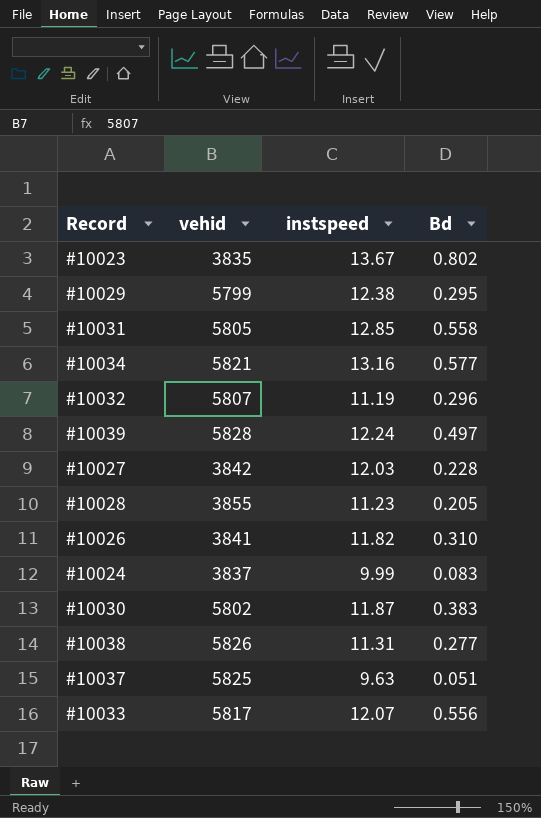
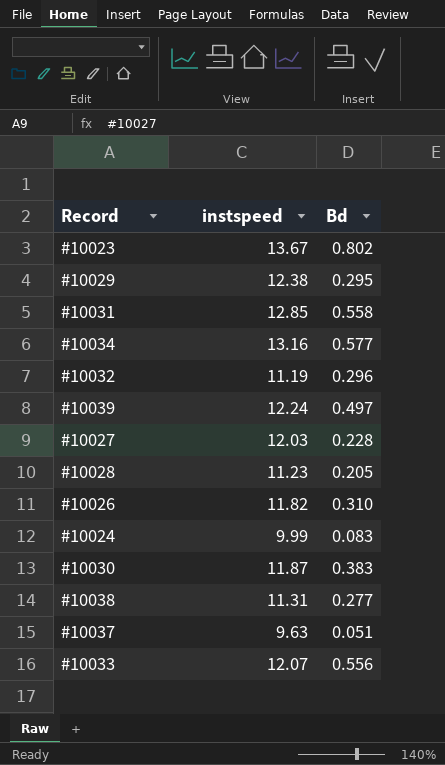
column vehid | position: 2 -> none

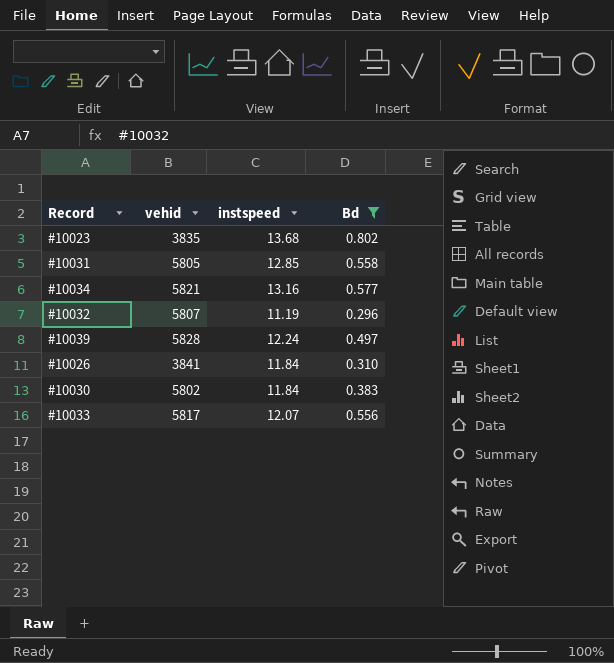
filter: none -> Bd >= 0.296
column vehid | position: none -> 2
#10023 | instspeed: 13.67 -> 13.68
#10026 | instspeed: 11.82 -> 11.84
#10030 | instspeed: 11.87 -> 11.84

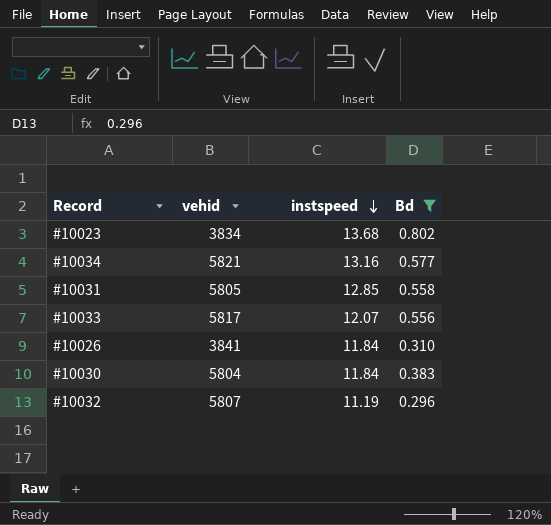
row order: none -> instspeed descending
row #10039: 5828 | 12.24 | 0.497 -> none
#10023 | vehid: 3835 -> 3834
#10030 | vehid: 5802 -> 5804

